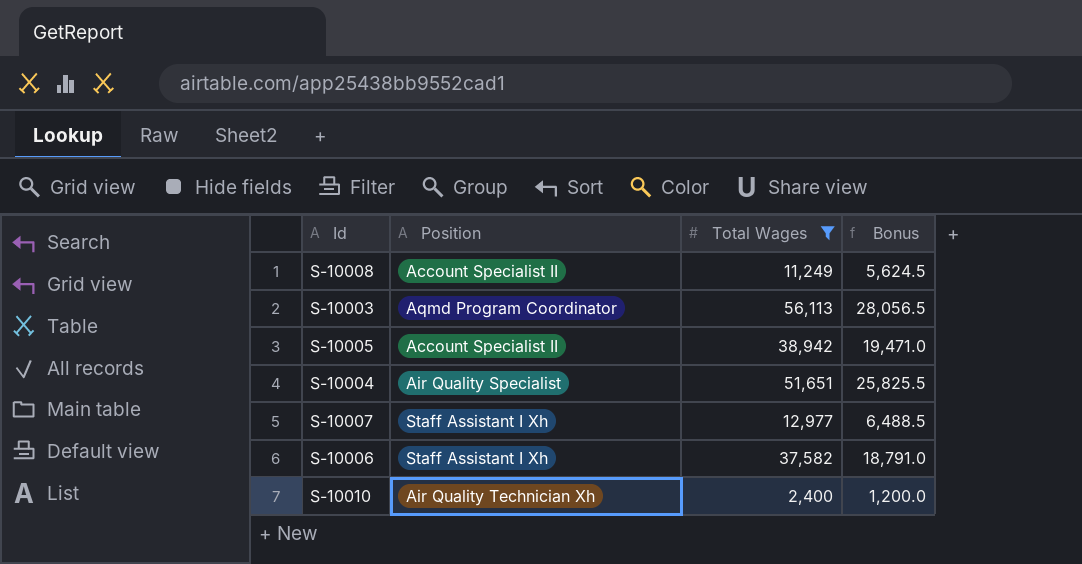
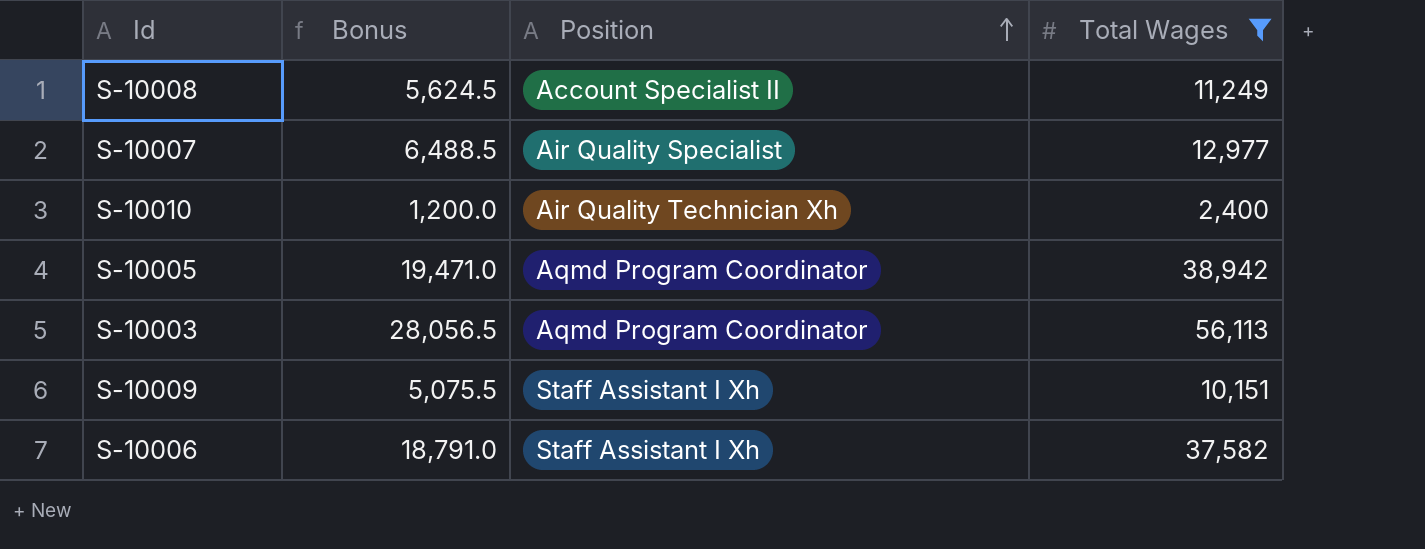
row order: none -> Position ascending
column Bonus | position: 4 -> 2
row S-10004: Air Quality Specialist | 51,651 | 25,825.5 -> none
S-10007 | Position: Staff Assistant I Xh -> Air Quality Specialist
S-10005 | Position: Account Specialist II -> Aqmd Program Coordinator
row S-10009: none -> 5,075.5 | Staff Assistant I Xh | 10,151

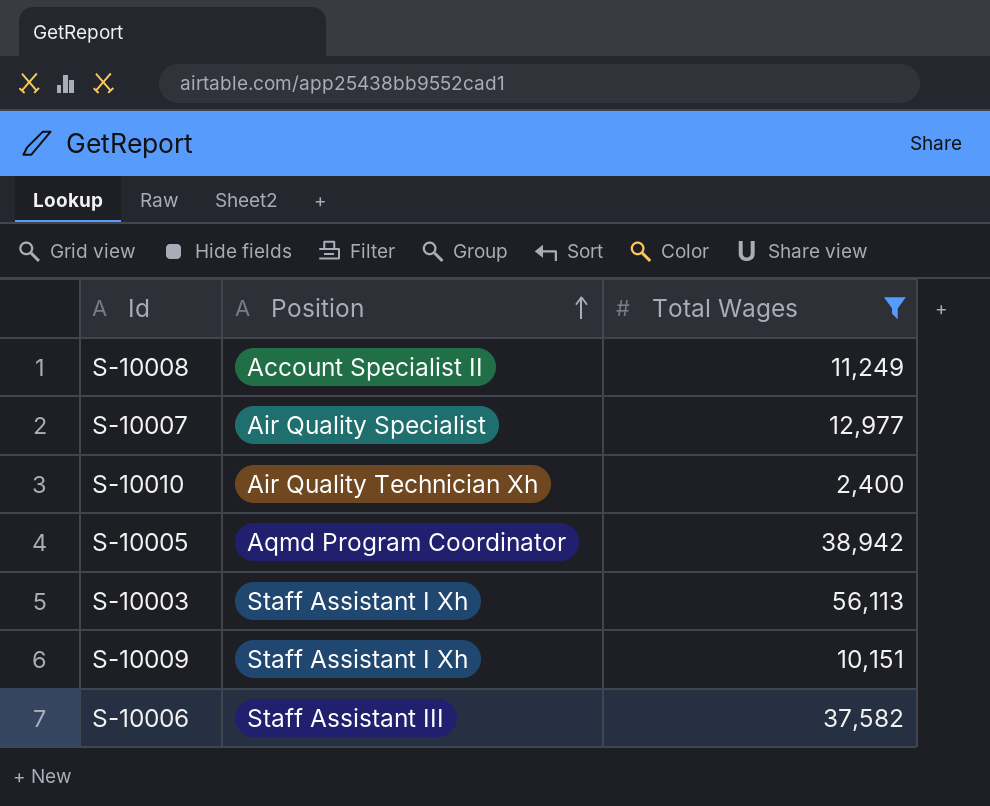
column Bonus | formula: [Total Wages] * 0.5 -> none
S-10003 | Position: Aqmd Program Coordinator -> Staff Assistant I Xh
S-10006 | Position: Staff Assistant I Xh -> Staff Assistant III

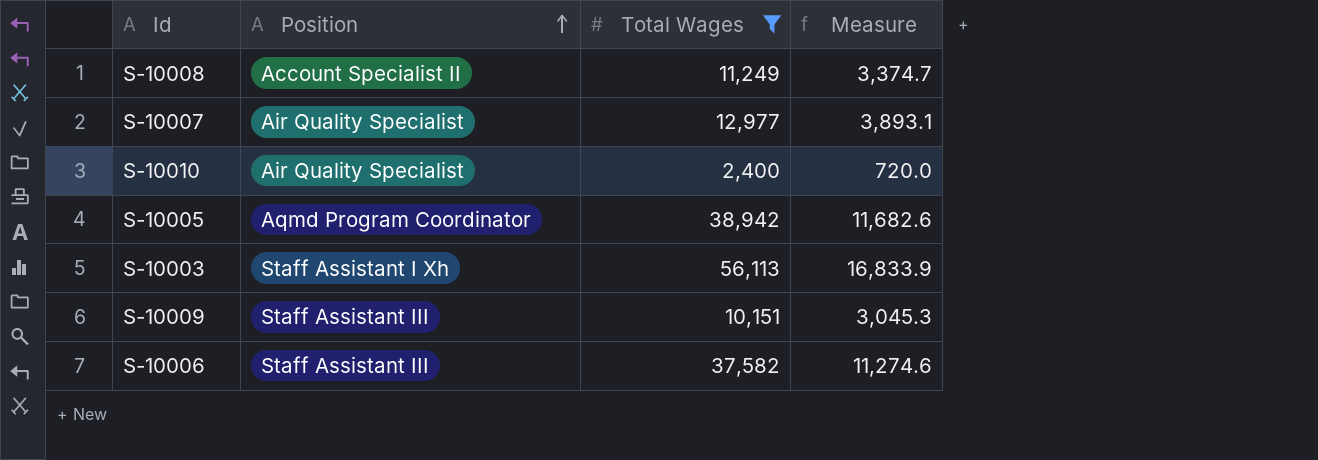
column Measure | formula: none -> [Total Wages] * 0.3
S-10010 | Position: Air Quality Technician Xh -> Air Quality Specialist
S-10009 | Position: Staff Assistant I Xh -> Staff Assistant III

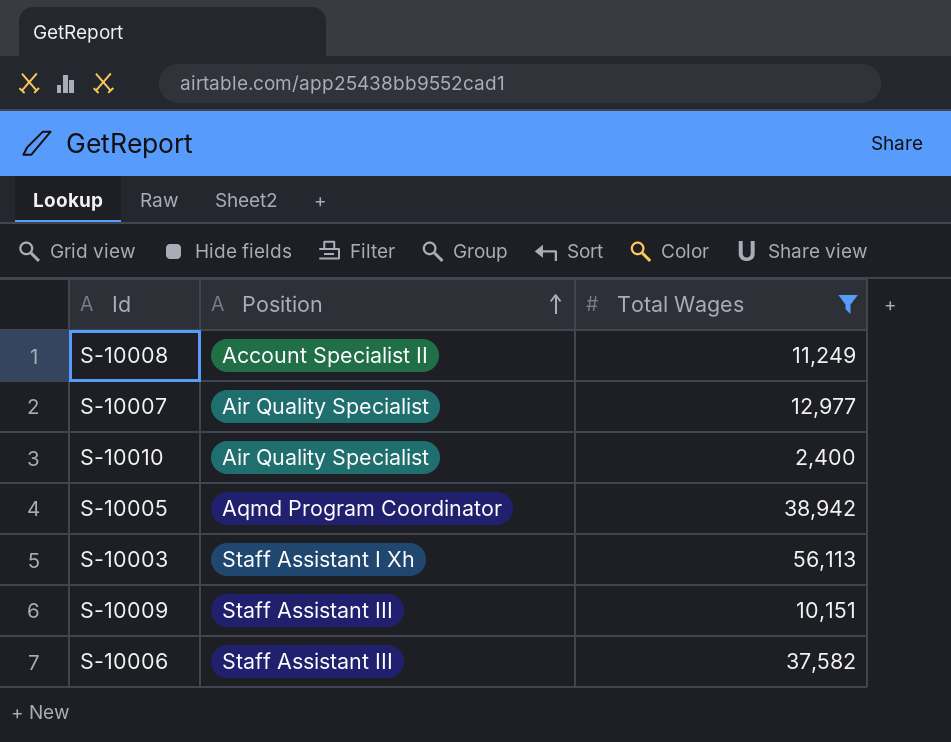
column Measure | formula: [Total Wages] * 0.3 -> none

